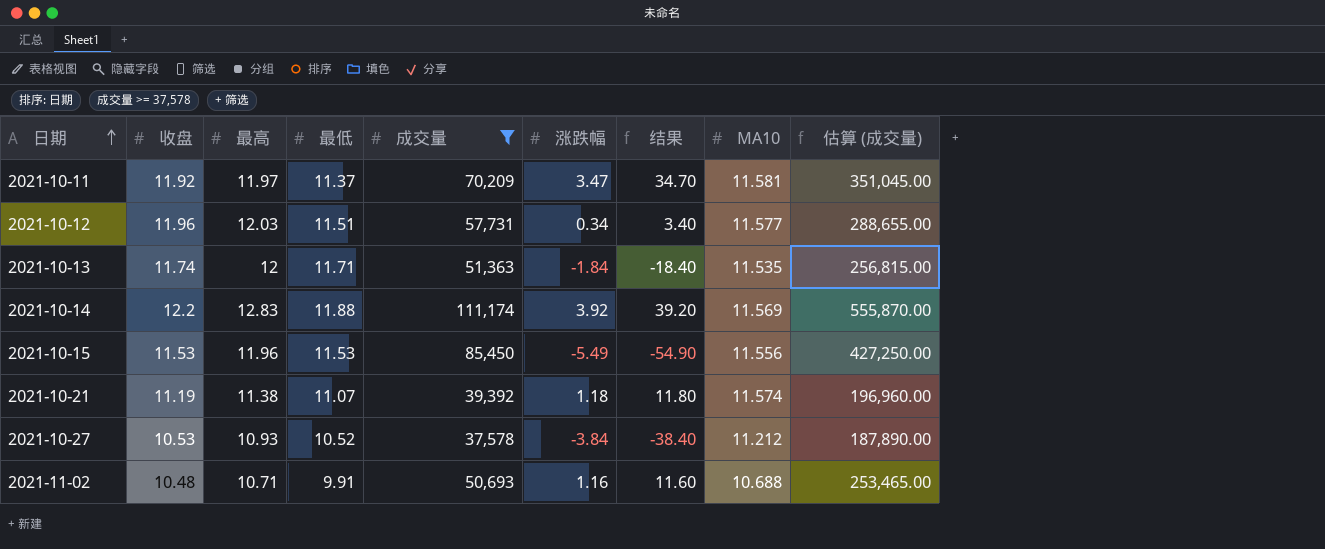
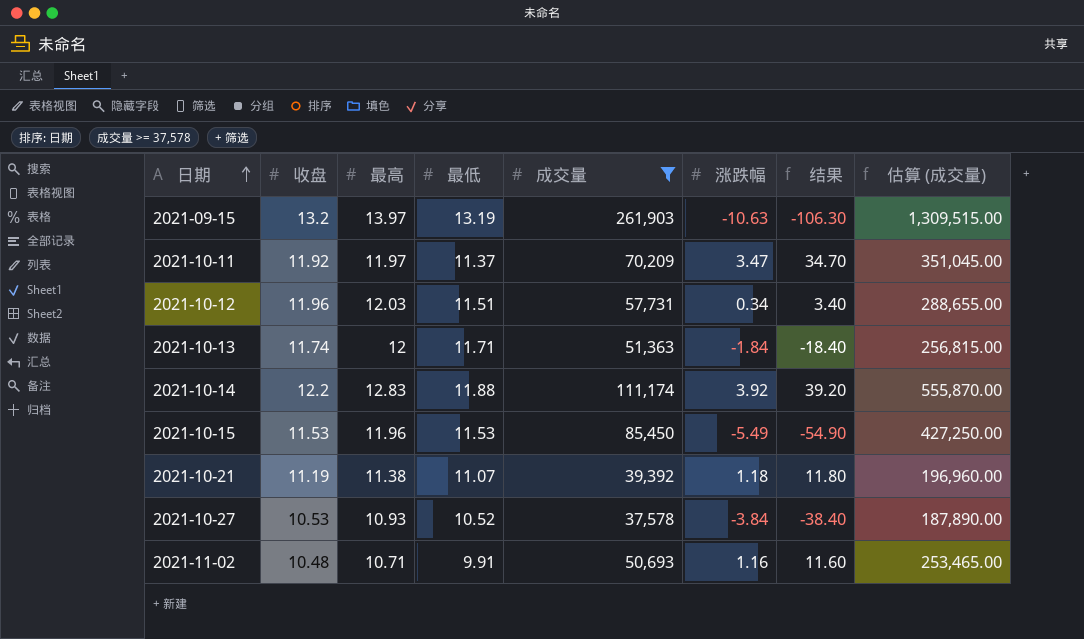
column MA10 | position: 8 -> none
row 2021-09-15: none -> 13.2 | 13.97 | 13.19 | 261,903 | -10.63 | -106.30 | 1,309,515.00

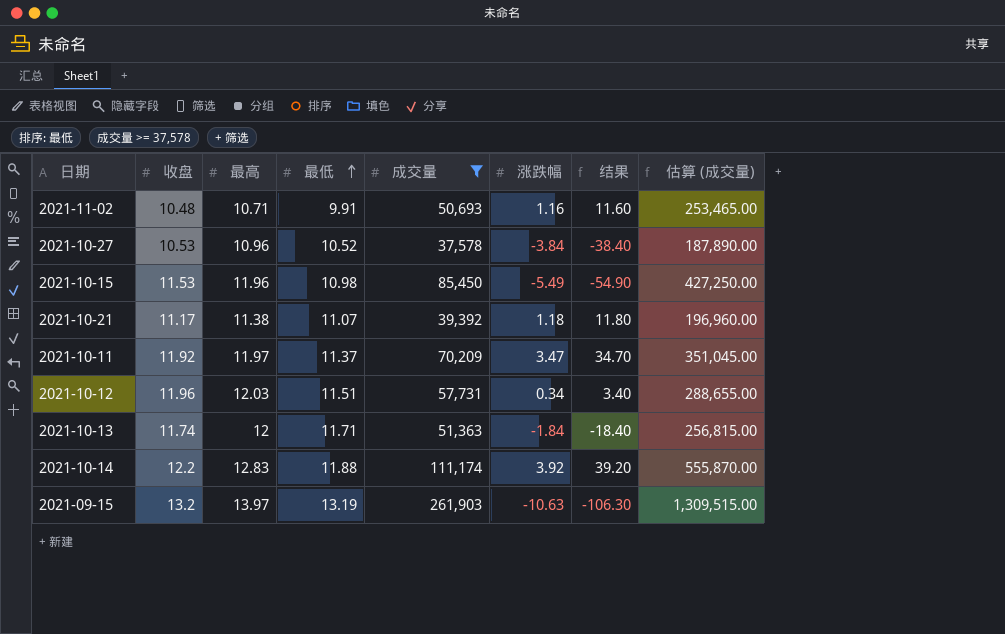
row order: 日期 ascending -> 最低 ascending
2021-10-27 | 最高: 10.93 -> 10.96
2021-10-15 | 最低: 11.53 -> 10.98
2021-10-21 | 收盘: 11.19 -> 11.17

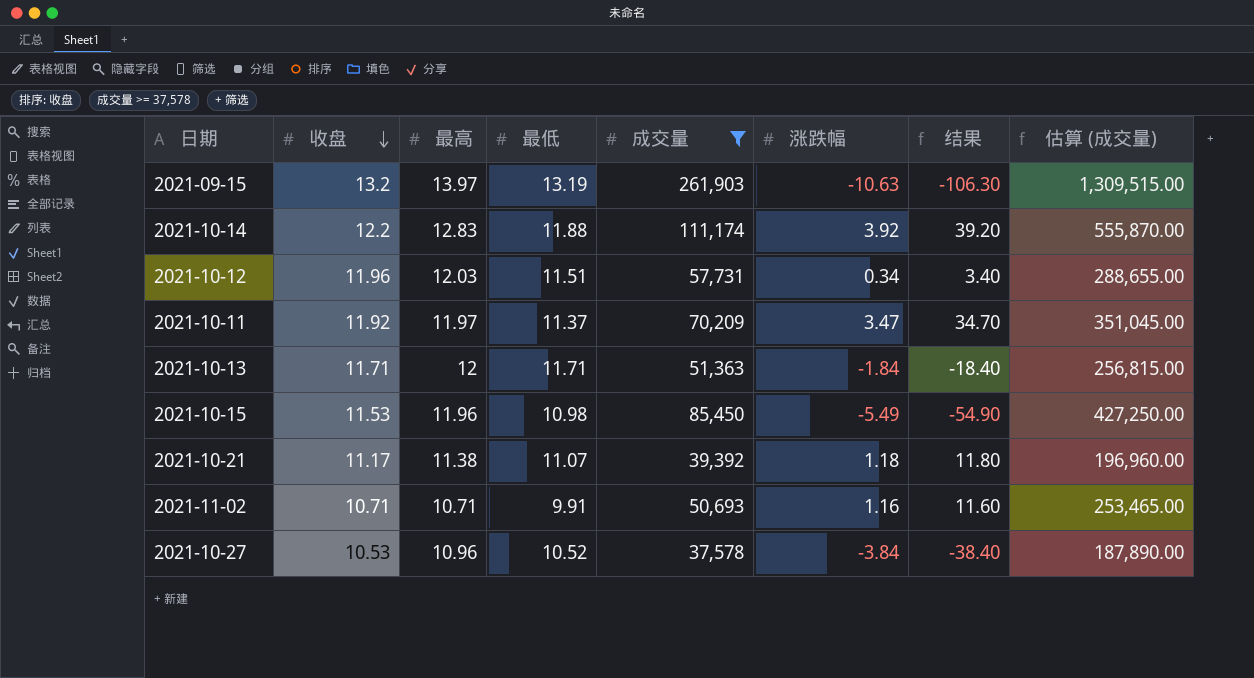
row order: 最低 ascending -> 收盘 descending
2021-10-13 | 收盘: 11.74 -> 11.71
2021-11-02 | 收盘: 10.48 -> 10.71

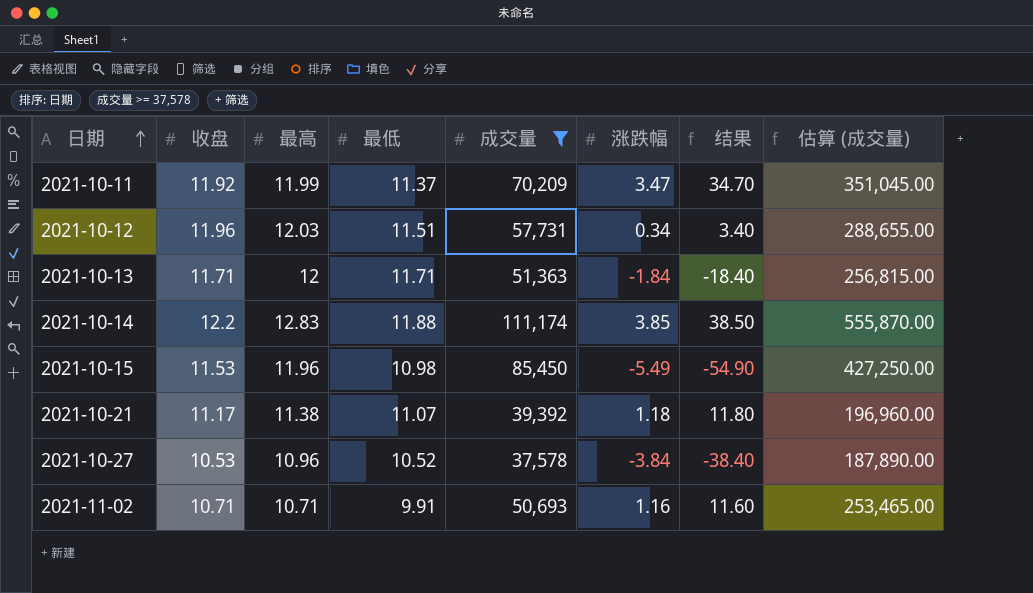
row order: 收盘 descending -> 日期 ascending
row 2021-09-15: 13.2 | 13.97 | 13.19 | 261,903 | -10.63 | -106.30 | 1,309,515.00 -> none
2021-10-11 | 最高: 11.97 -> 11.99
2021-10-14 | 涨跌幅: 3.92 -> 3.85
2021-10-14 | 结果: 39.20 -> 38.50

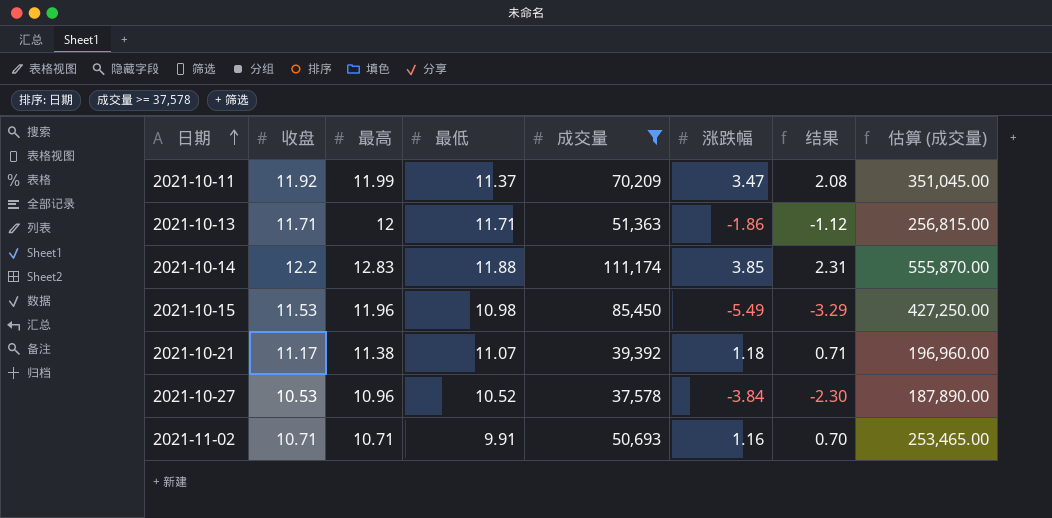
column 结果 | formula: [涨跌幅] * 10 -> [涨跌幅] * 0.6
row 2021-10-12: 11.96 | 12.03 | 11.51 | 57,731 | 0.34 | 3.40 | 288,655.00 -> none
2021-10-13 | 涨跌幅: -1.84 -> -1.86

